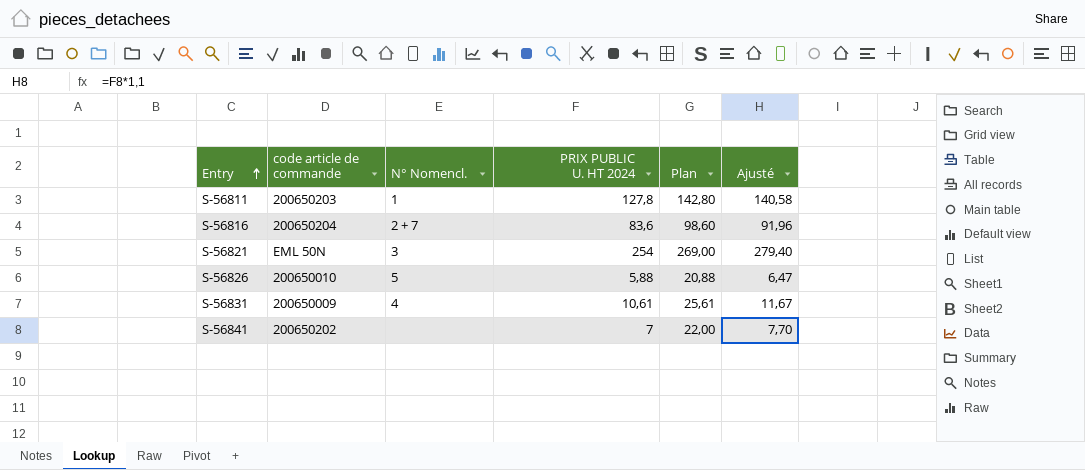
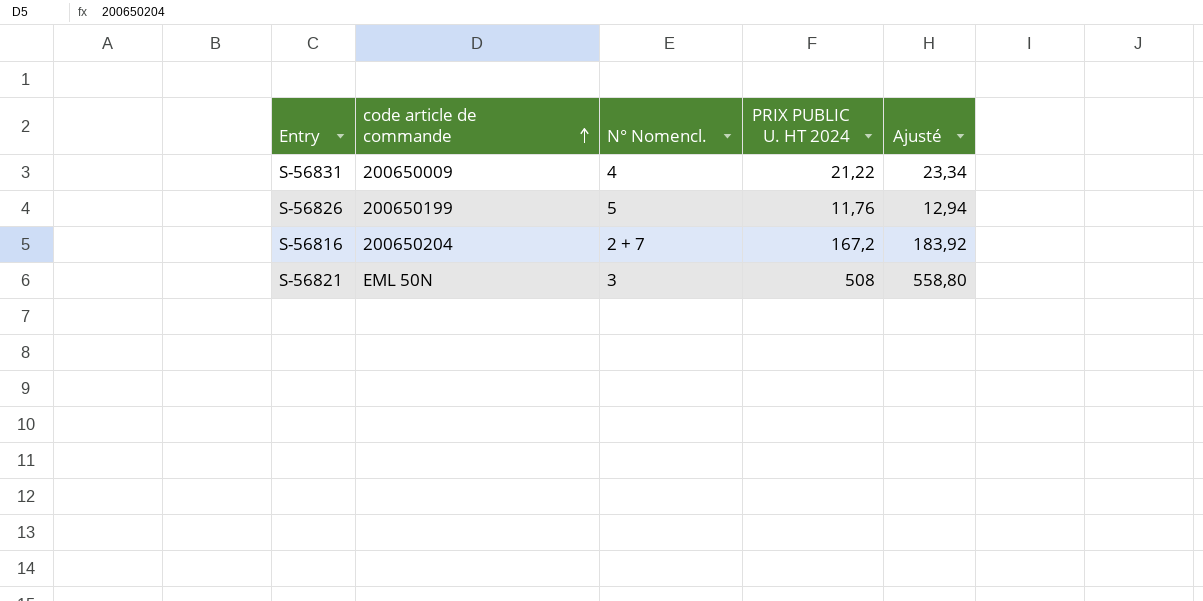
row order: Entry ascending -> code article de commande ascending
column Plan | formula: [PRIX PUBLIC U. HT 2024] + 15 -> none
row S-56811: 200650203 | 1 | 127,8 | 142,80 | 140,58 -> none
row S-56841: 200650202 | none | 7 | 22,00 | 7,70 -> none
S-56831 | PRIX PUBLIC U. HT 2024: 10,61 -> 21,22
S-56831 | Ajusté: 11,67 -> 23,34
S-56826 | code article de commande: 200650010 -> 200650199
S-56826 | PRIX PUBLIC U. HT 2024: 5,88 -> 11,76
S-56826 | Ajusté: 6,47 -> 12,94
S-56816 | PRIX PUBLIC U. HT 2024: 83,6 -> 167,2
S-56816 | Ajusté: 91,96 -> 183,92
S-56821 | PRIX PUBLIC U. HT 2024: 254 -> 508
S-56821 | Ajusté: 279,40 -> 558,80

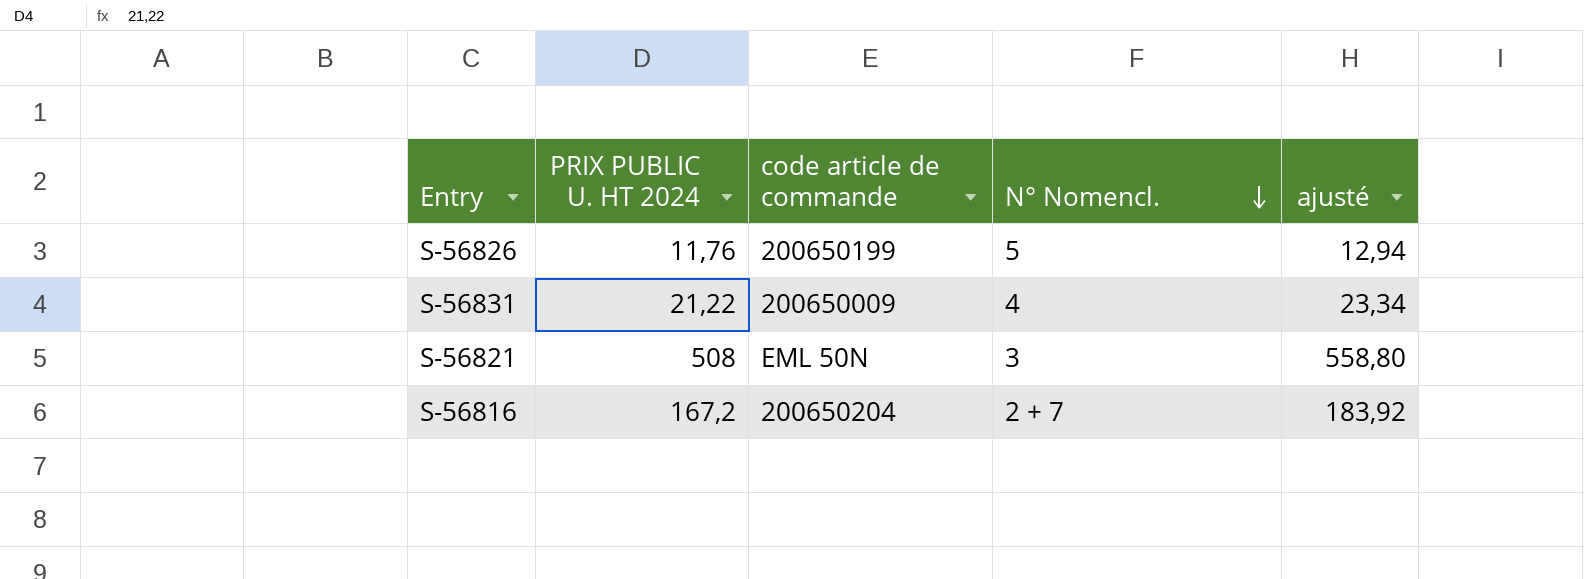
row order: code article de commande ascending -> N° Nomencl. descending
column PRIX PUBLIC U. HT 2024 | position: 4 -> 2
column name: Ajusté -> ajusté

